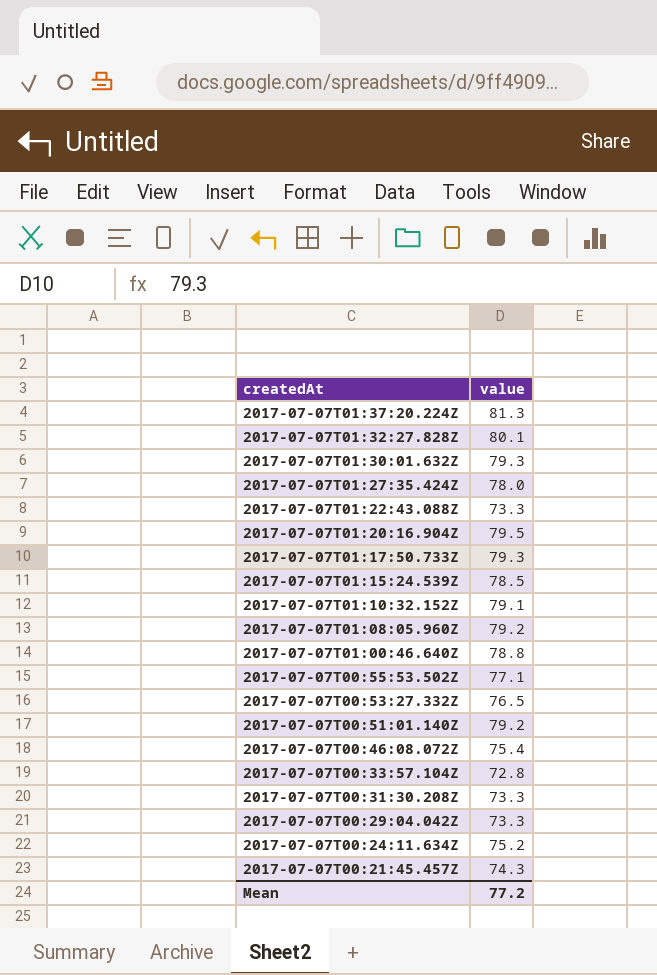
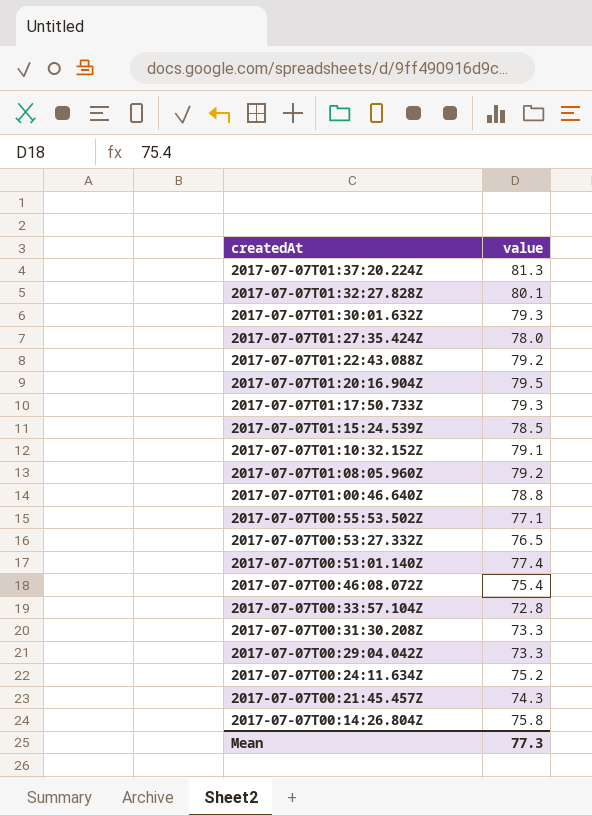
2017-07-07T01:22:43.088Z | value: 73.3 -> 79.2
2017-07-07T00:51:01.140Z | value: 79.2 -> 77.4
row 2017-07-07T00:14:26.804Z: none -> 75.8
Mean | value: 77.2 -> 77.3

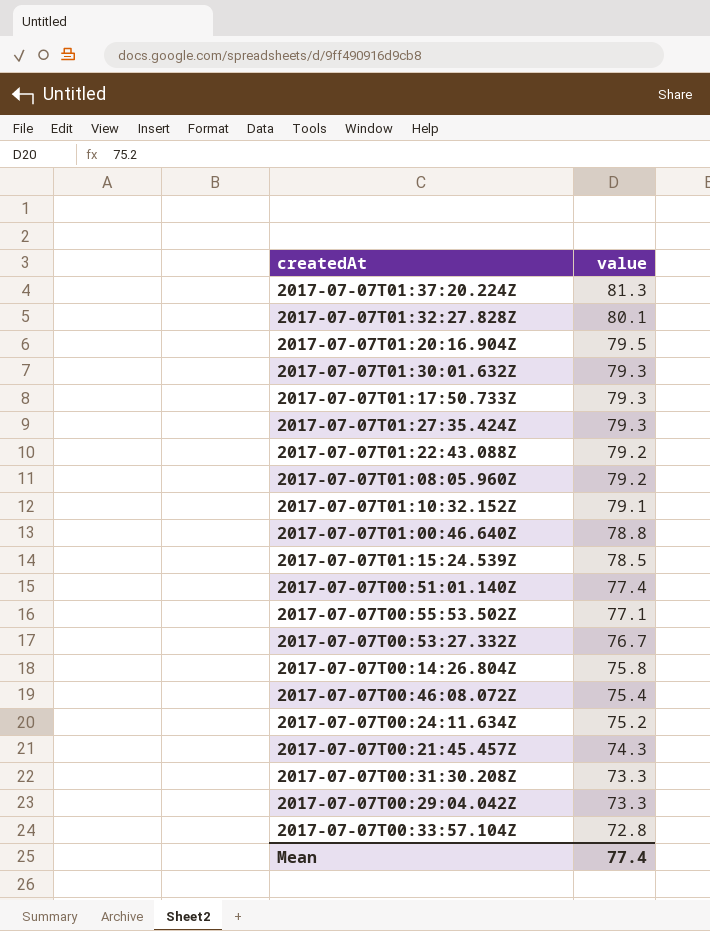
row order: createdAt descending -> value descending
2017-07-07T01:27:35.424Z | value: 78.0 -> 79.3
2017-07-07T00:53:27.332Z | value: 76.5 -> 76.7
Mean | value: 77.3 -> 77.4

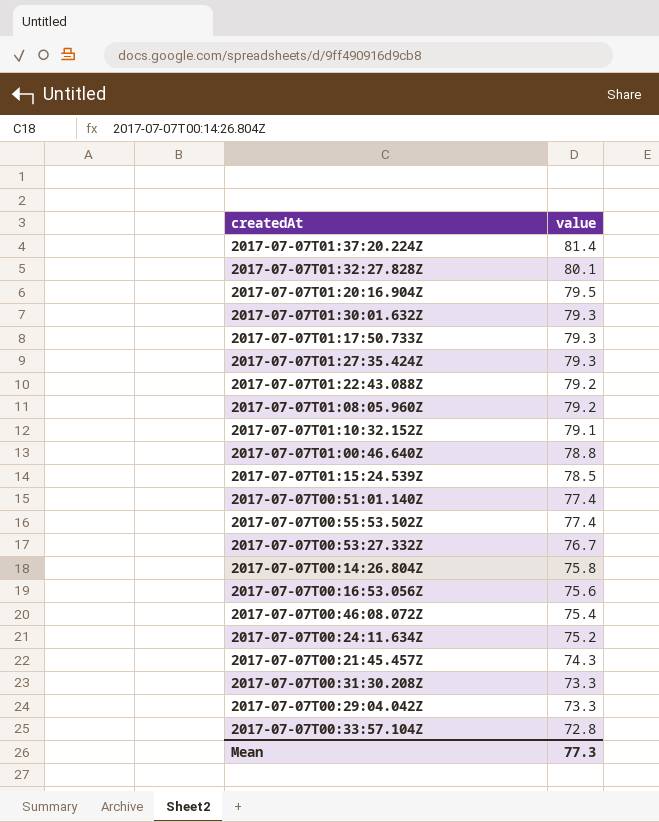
2017-07-07T01:37:20.224Z | value: 81.3 -> 81.4
2017-07-07T00:55:53.502Z | value: 77.1 -> 77.4
row 2017-07-07T00:16:53.056Z: none -> 75.6
Mean | value: 77.4 -> 77.3

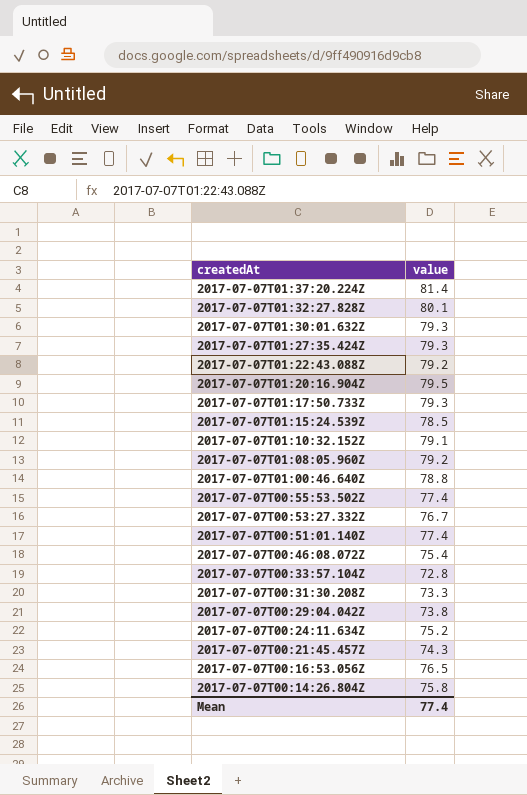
row order: value descending -> createdAt descending
2017-07-07T00:29:04.042Z | value: 73.3 -> 73.8
2017-07-07T00:16:53.056Z | value: 75.6 -> 76.5
Mean | value: 77.3 -> 77.4

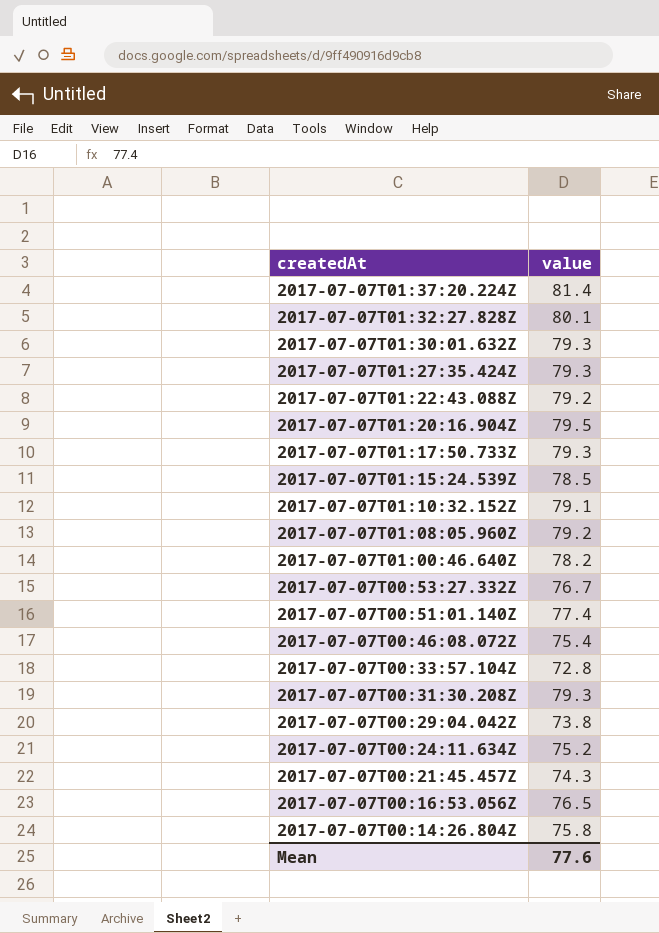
row 2017-07-07T00:55:53.502Z: 77.4 -> none
2017-07-07T01:00:46.640Z | value: 78.8 -> 78.2
2017-07-07T00:31:30.208Z | value: 73.3 -> 79.3
Mean | value: 77.4 -> 77.6

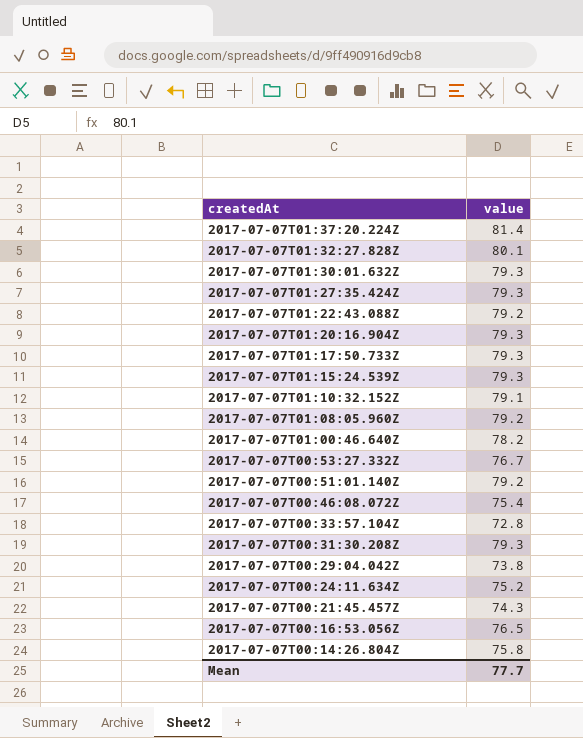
2017-07-07T01:20:16.904Z | value: 79.5 -> 79.3
2017-07-07T01:15:24.539Z | value: 78.5 -> 79.3
2017-07-07T00:51:01.140Z | value: 77.4 -> 79.2
Mean | value: 77.6 -> 77.7

